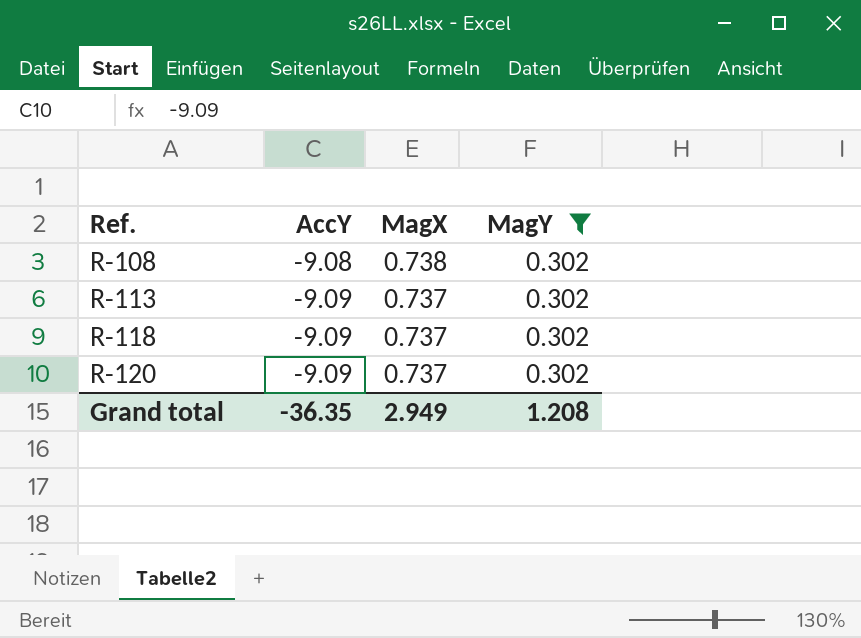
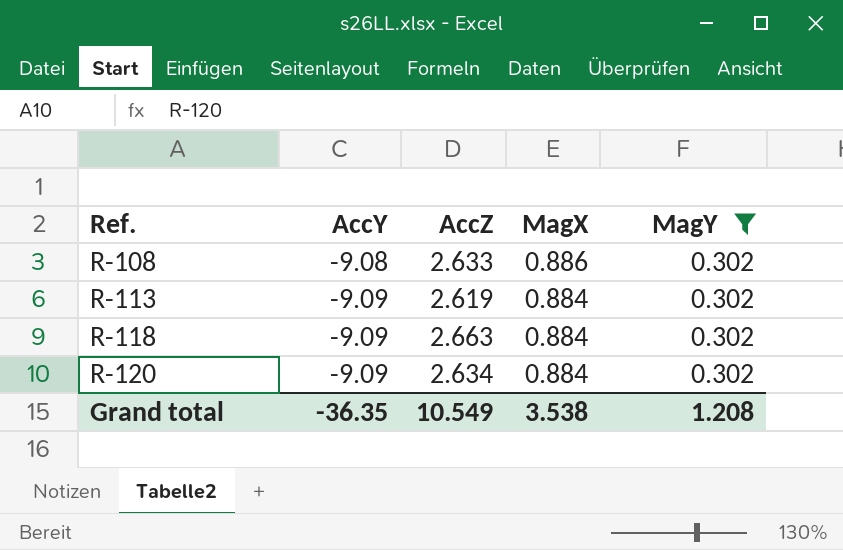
column AccZ | position: none -> 3
R-108 | MagX: 0.738 -> 0.886
R-113 | MagX: 0.737 -> 0.884
R-118 | MagX: 0.737 -> 0.884
R-120 | MagX: 0.737 -> 0.884
Grand total | MagX: 2.949 -> 3.538

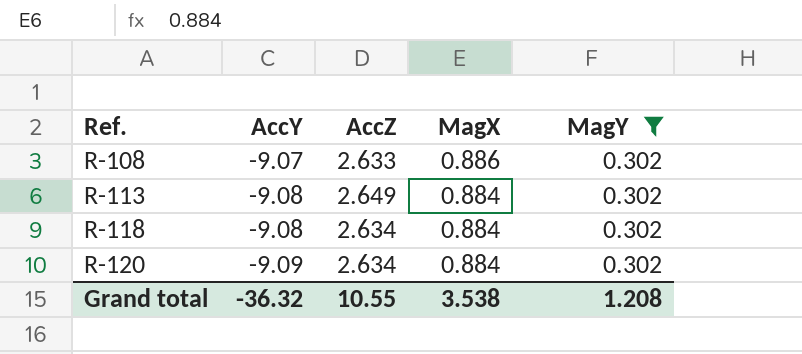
R-108 | AccY: -9.08 -> -9.07
R-113 | AccY: -9.09 -> -9.08
R-113 | AccZ: 2.619 -> 2.649
R-118 | AccY: -9.09 -> -9.08
R-118 | AccZ: 2.663 -> 2.634
Grand total | AccY: -36.35 -> -36.32
Grand total | AccZ: 10.549 -> 10.55

